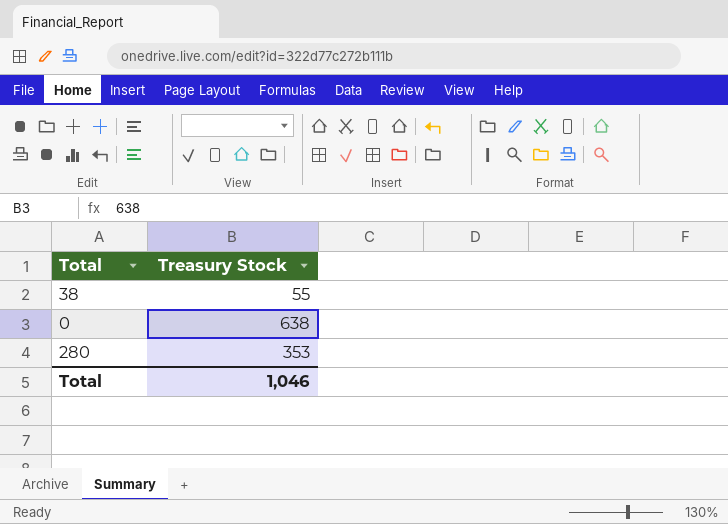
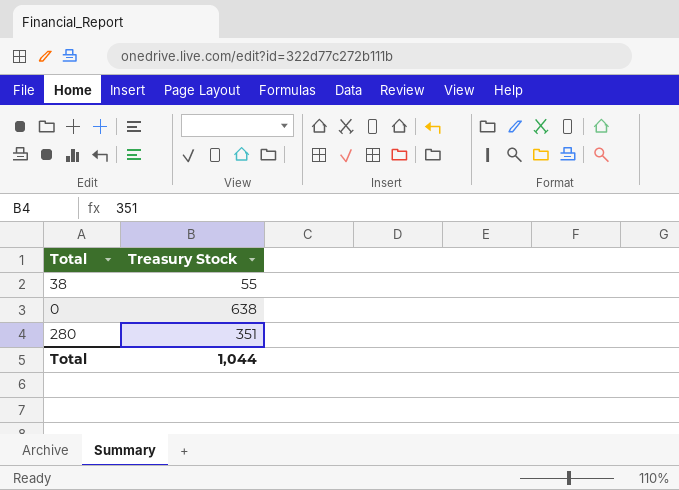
280 | Treasury Stock: 353 -> 351
Total | Treasury Stock: 1,046 -> 1,044

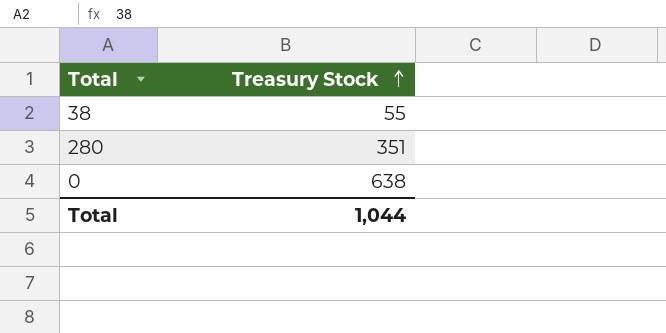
row order: none -> Treasury Stock ascending

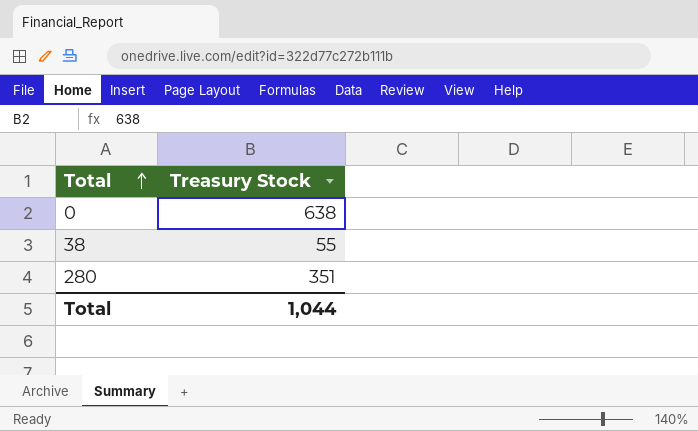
row order: Treasury Stock ascending -> Total ascending

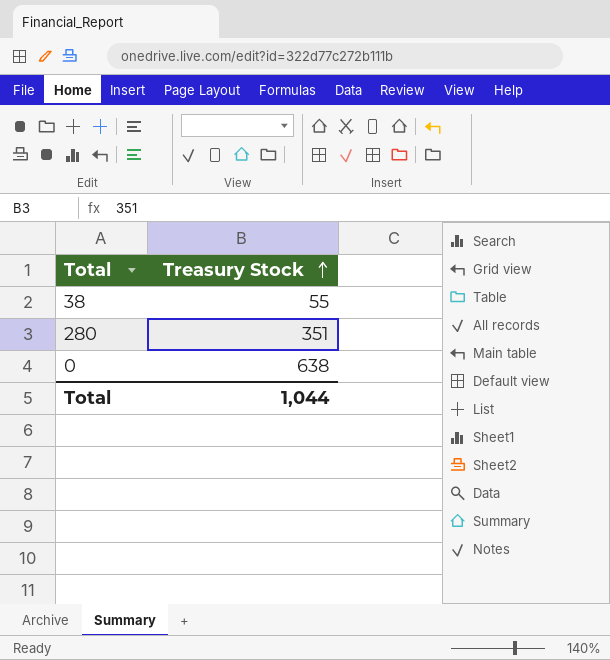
row order: Total ascending -> Treasury Stock ascending

